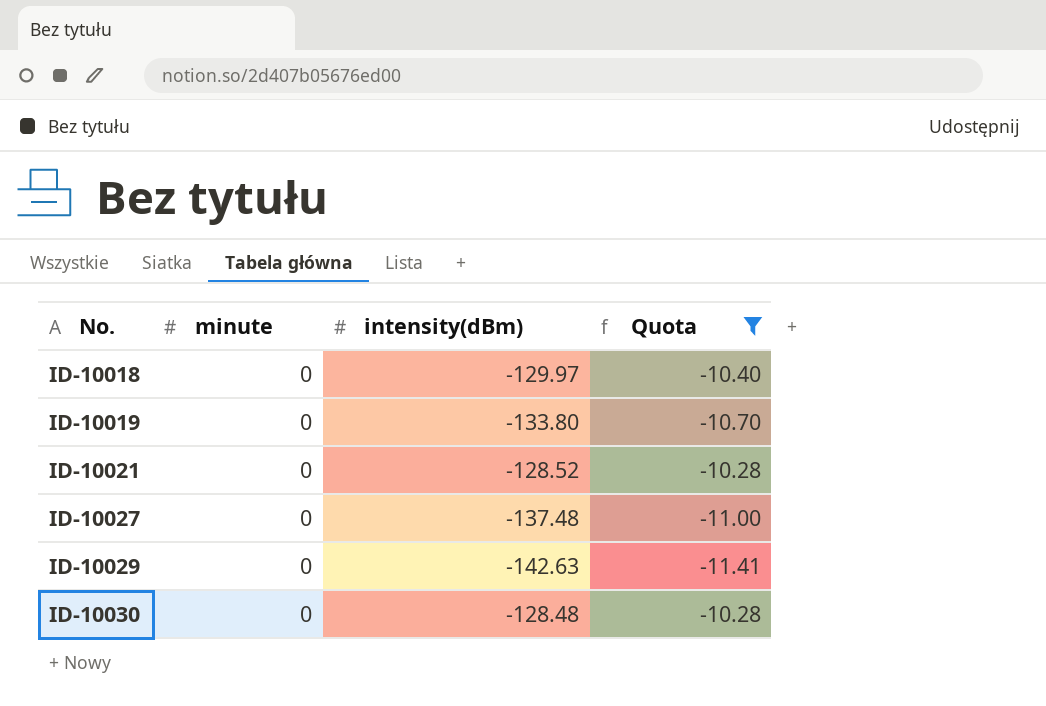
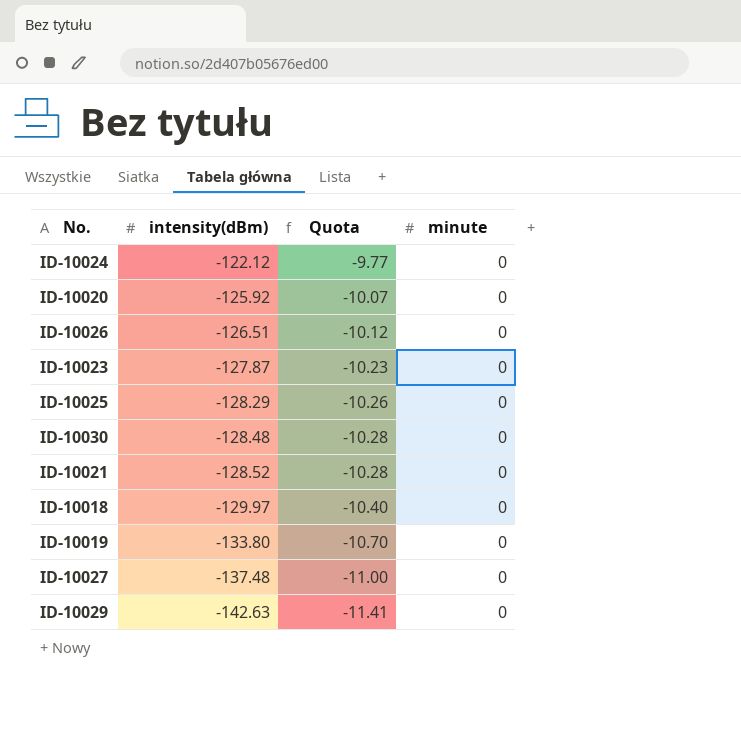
filter: Quota <= -10.28 -> none
row order: No. ascending -> intensity(dBm) descending
column minute | position: 2 -> 4

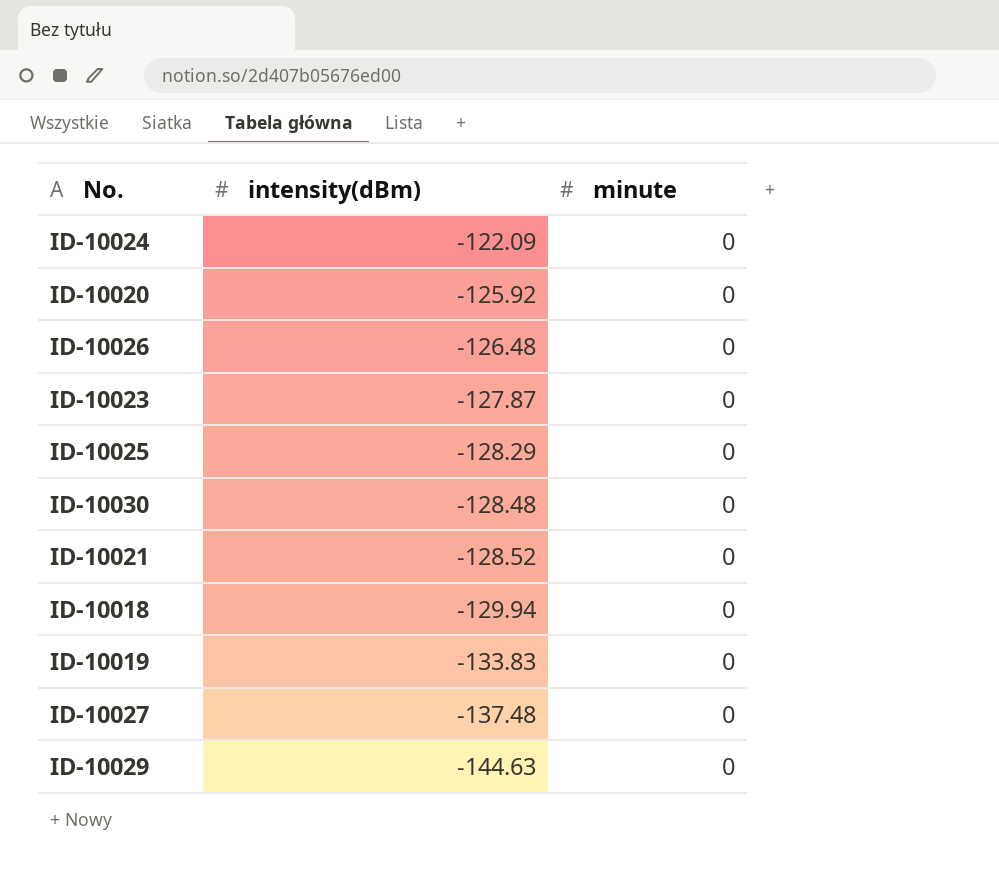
column Quota | formula: [intensity(dBm)] * 0.08 -> none
ID-10024 | intensity(dBm): -122.12 -> -122.09
ID-10026 | intensity(dBm): -126.51 -> -126.48
ID-10018 | intensity(dBm): -129.97 -> -129.94
ID-10019 | intensity(dBm): -133.80 -> -133.83
ID-10029 | intensity(dBm): -142.63 -> -144.63

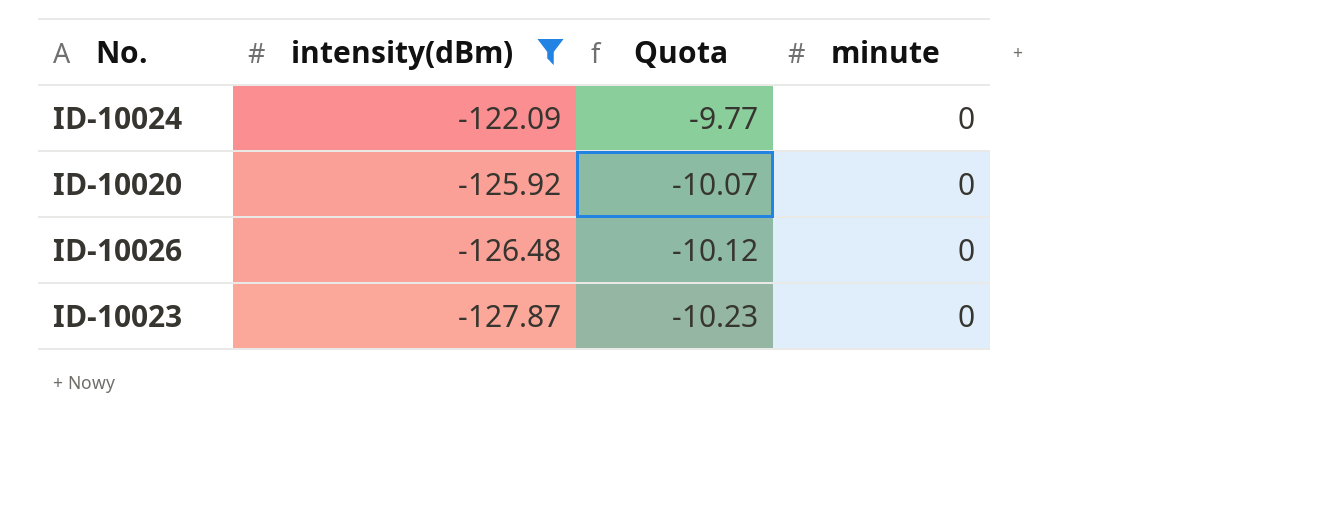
filter: none -> intensity(dBm) >= -127.87
column Quota | formula: none -> [intensity(dBm)] * 0.08

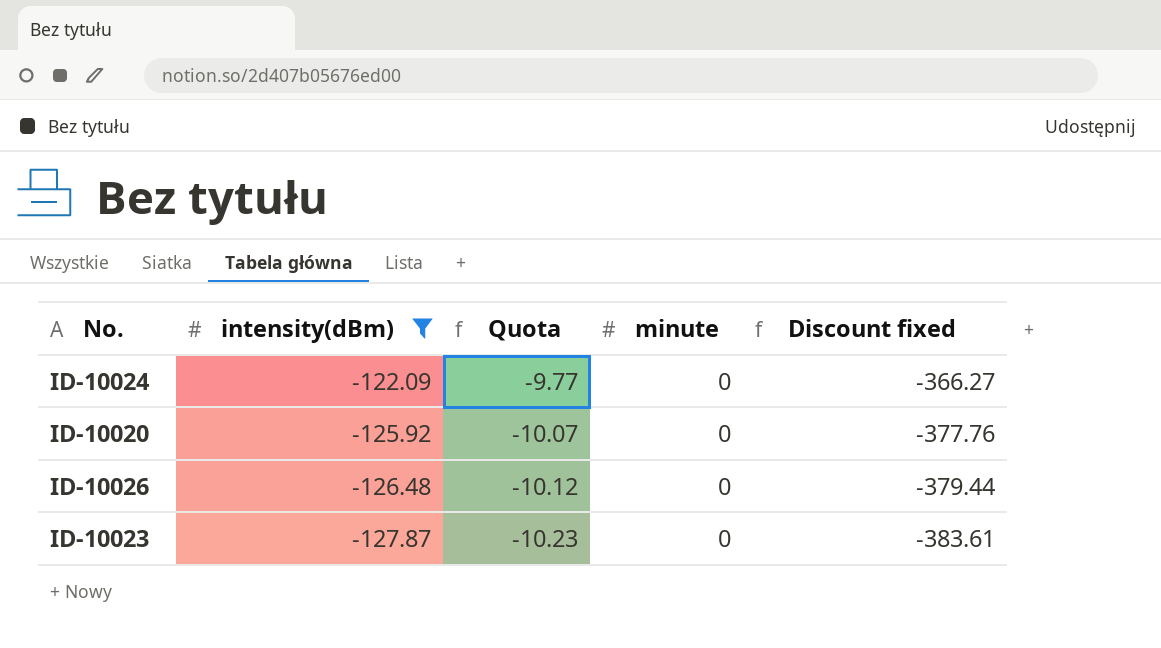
column Discount fixed | formula: none -> [intensity(dBm)] * 3

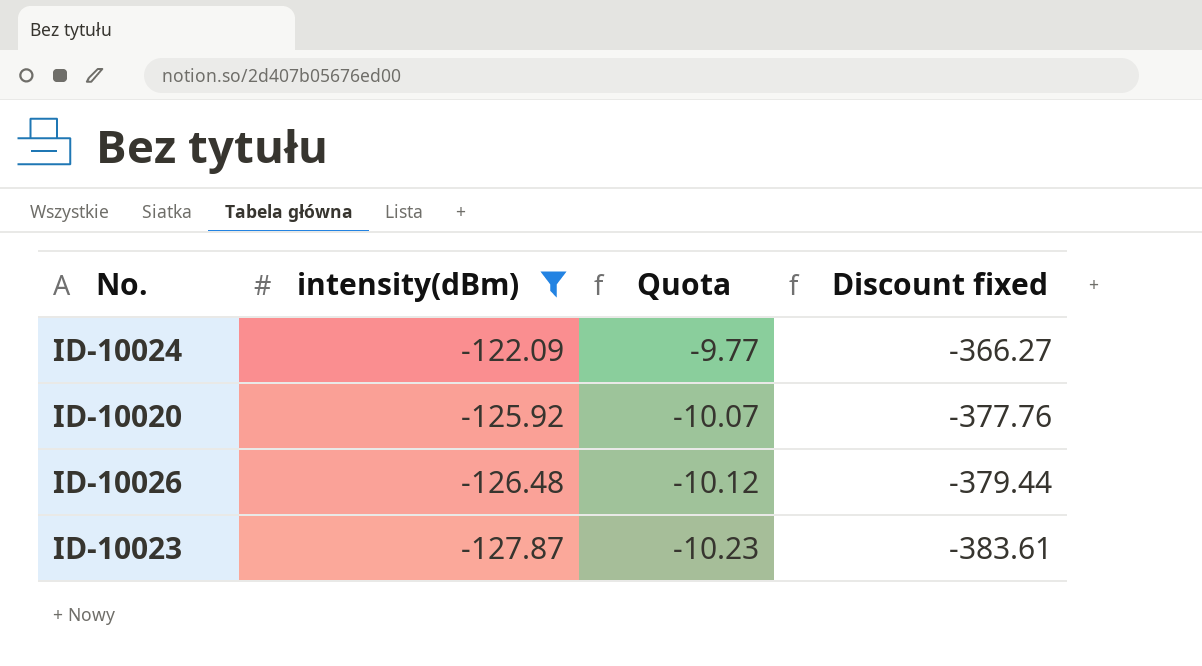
column minute | position: 4 -> none

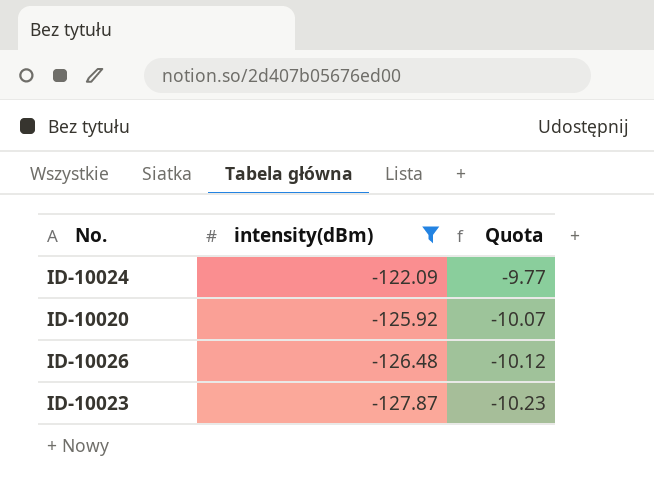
column Discount fixed | formula: [intensity(dBm)] * 3 -> none

